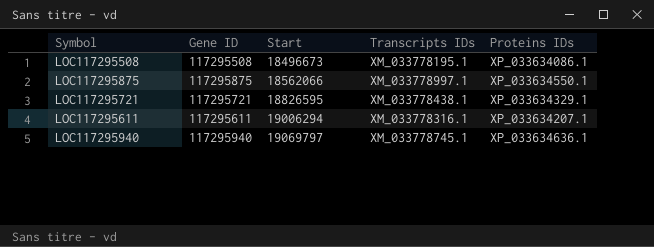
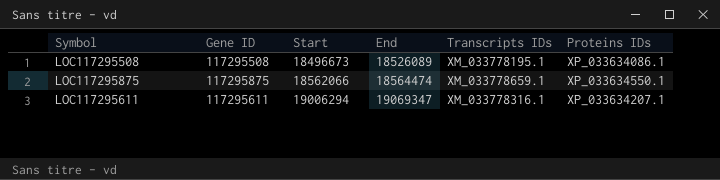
column End | position: none -> 4
row LOC117295721: 117295721 | 18826595 | XM_033778438.1 | XP_033634329.1 -> none
row LOC117295940: 117295940 | 19069797 | XM_033778745.1 | XP_033634636.1 -> none
LOC117295875 | Transcripts IDs: XM_033778997.1 -> XM_033778659.1

